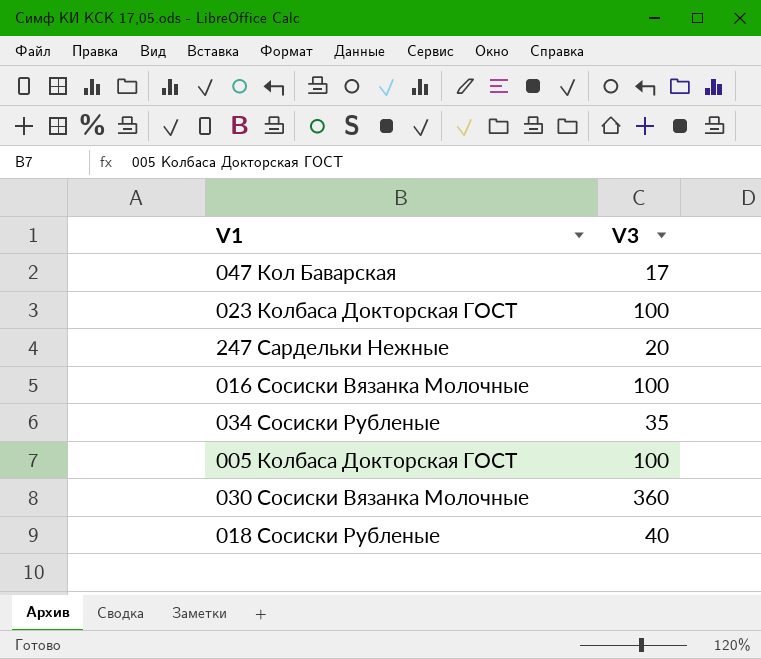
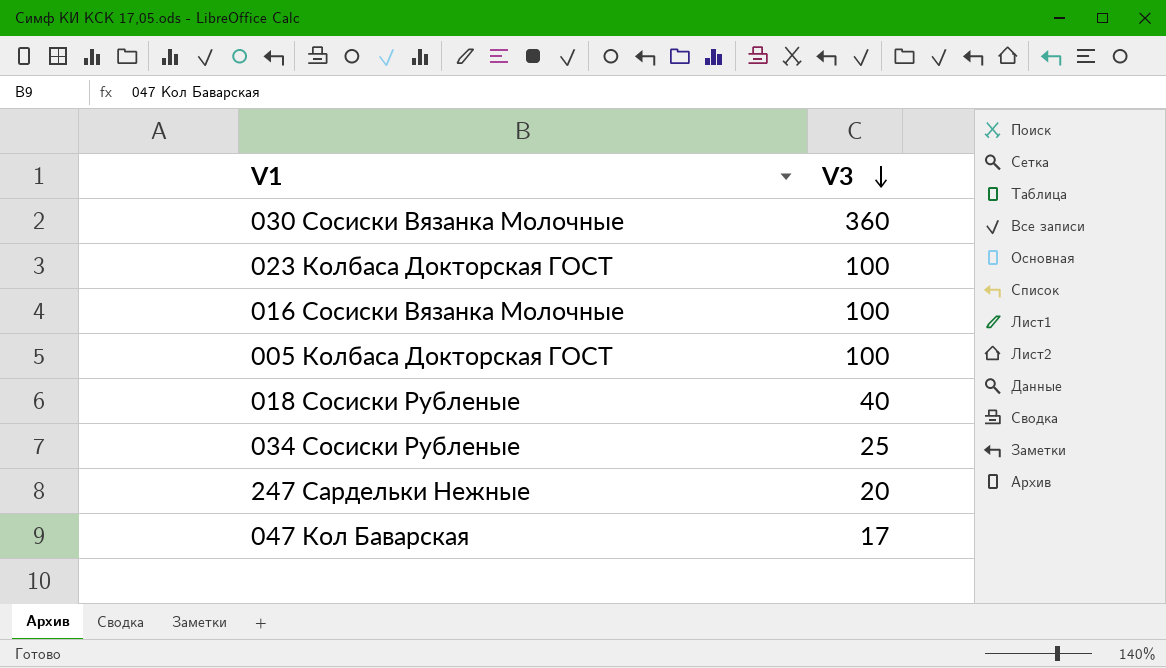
row order: none -> V3 descending
034 Сосиски Рубленые | V3: 35 -> 25

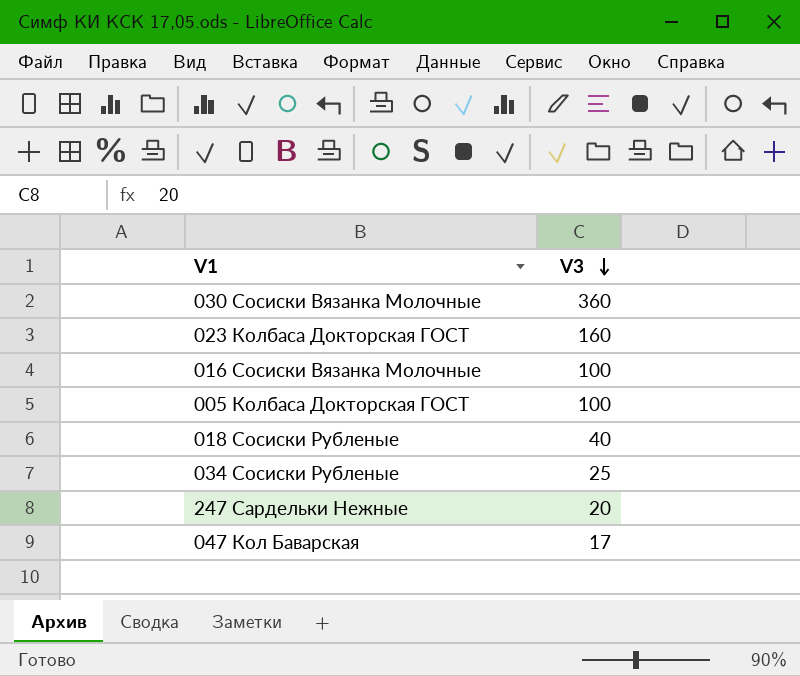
023 Колбаса Докторская ГОСТ | V3: 100 -> 160

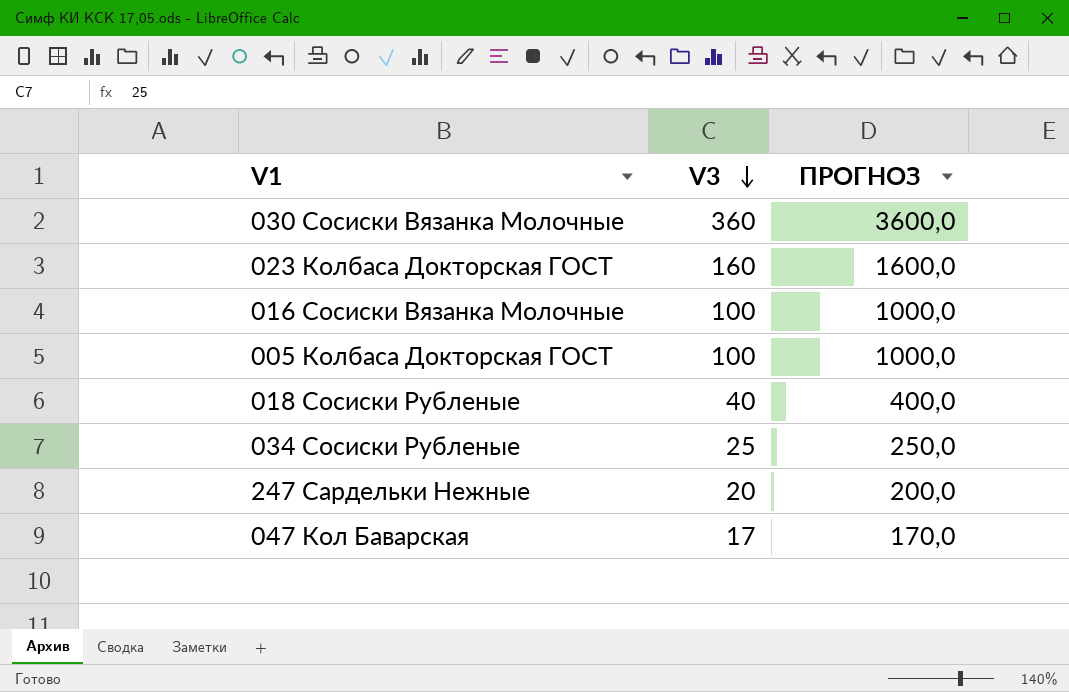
column ПРОГНОЗ | formula: none -> [V3] * 10

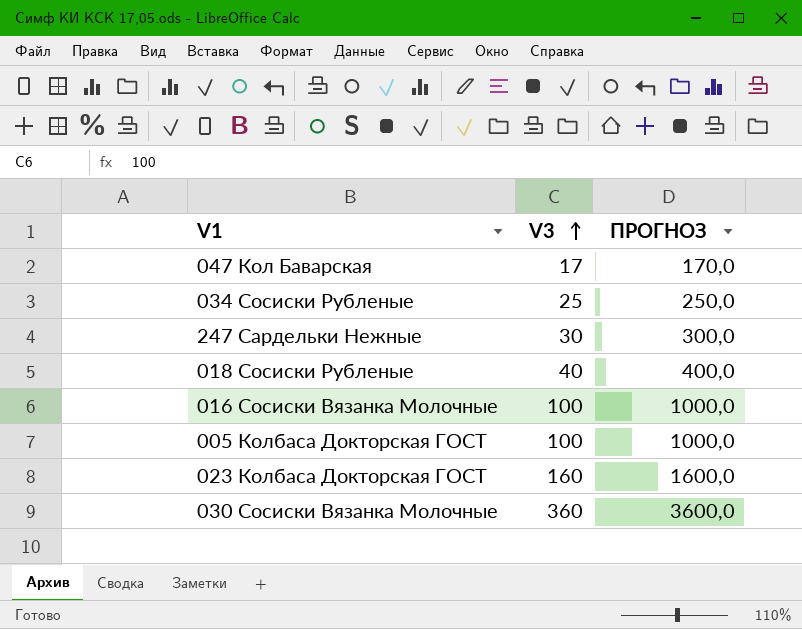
row order: V3 descending -> V3 ascending
247 Сардельки Нежные | V3: 20 -> 30
247 Сардельки Нежные | ПРОГНОЗ: 200,0 -> 300,0

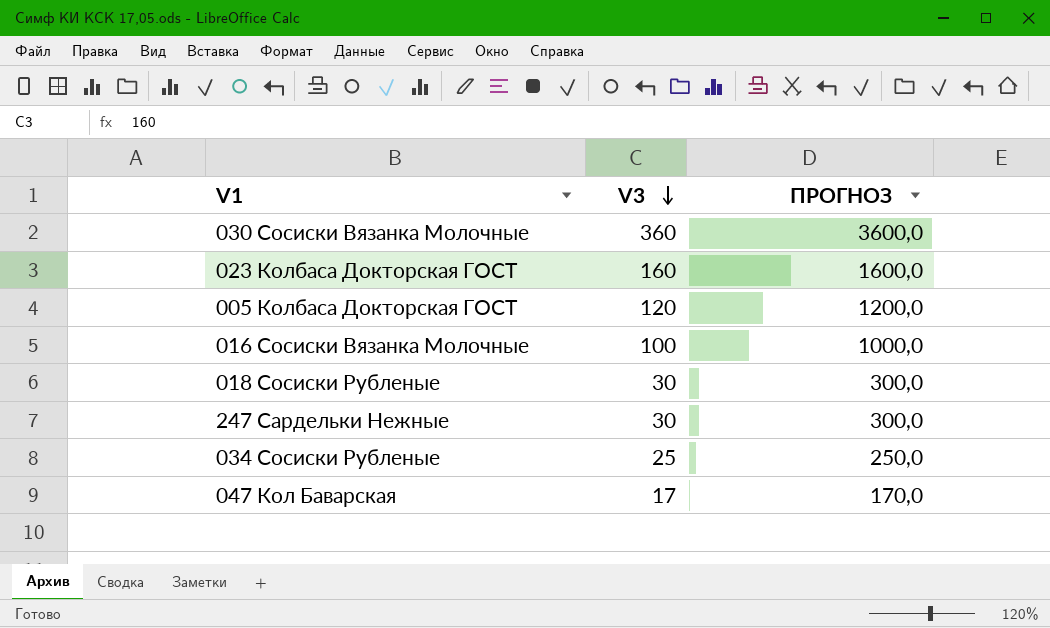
row order: V3 ascending -> V3 descending
005 Колбаса Докторская ГОСТ | V3: 100 -> 120
005 Колбаса Докторская ГОСТ | ПРОГНОЗ: 1000,0 -> 1200,0
018 Сосиски Рубленые | V3: 40 -> 30
018 Сосиски Рубленые | ПРОГНОЗ: 400,0 -> 300,0

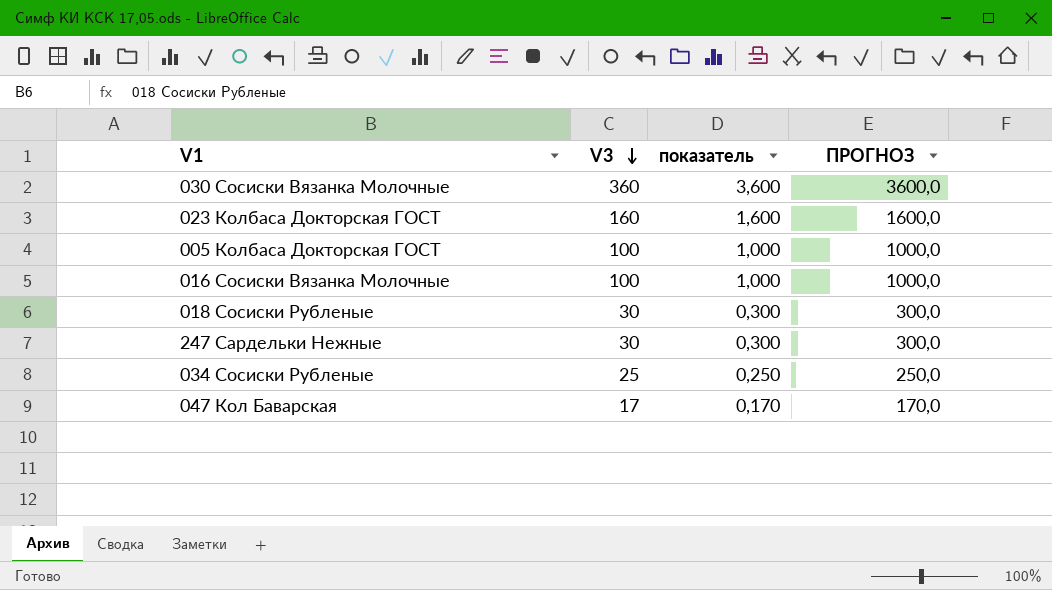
column показатель | formula: none -> [V3] * 0,01
005 Колбаса Докторская ГОСТ | V3: 120 -> 100
005 Колбаса Докторская ГОСТ | ПРОГНОЗ: 1200,0 -> 1000,0

